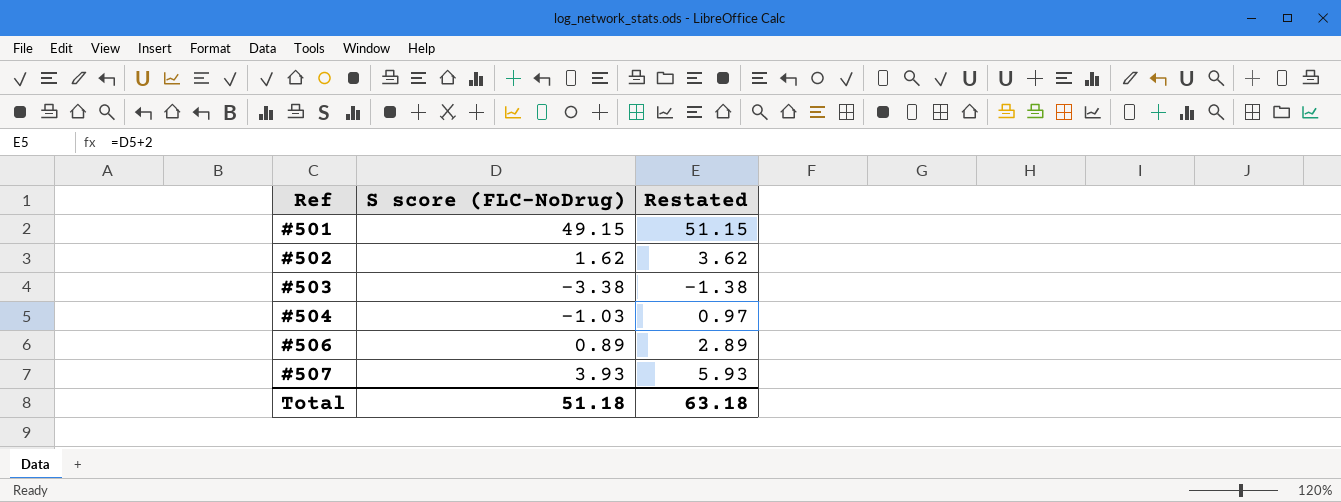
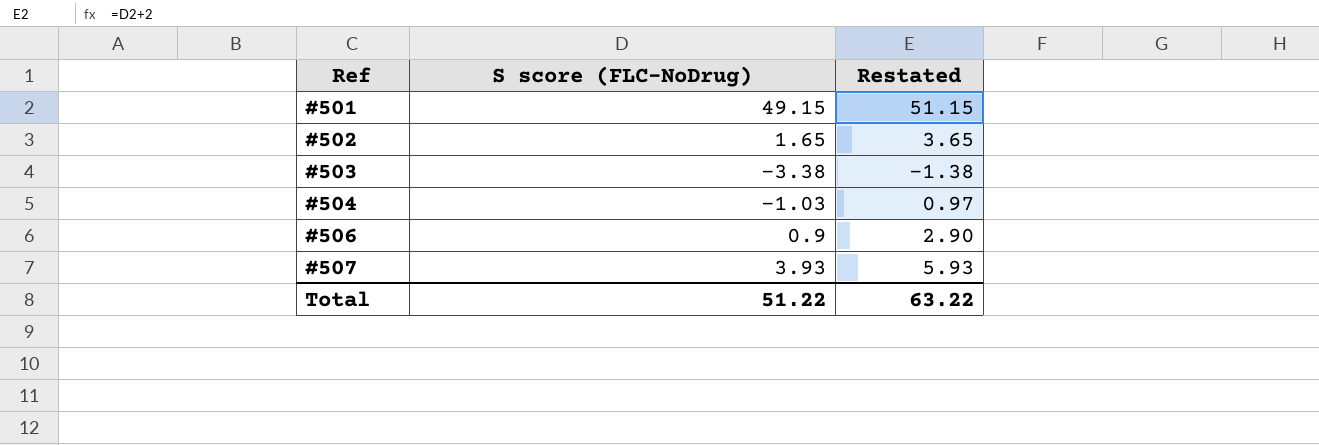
#502 | S score (FLC-NoDrug): 1.62 -> 1.65
#502 | Restated: 3.62 -> 3.65
#506 | S score (FLC-NoDrug): 0.89 -> 0.9
#506 | Restated: 2.89 -> 2.90
Total | S score (FLC-NoDrug): 51.18 -> 51.22
Total | Restated: 63.18 -> 63.22

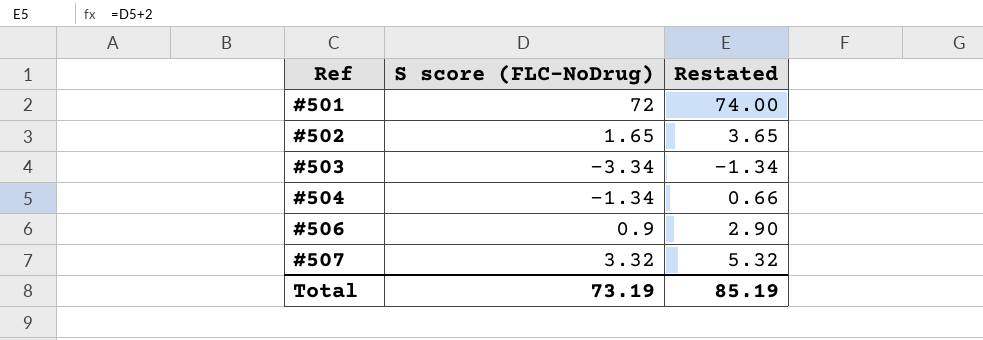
#501 | S score (FLC-NoDrug): 49.15 -> 72
#501 | Restated: 51.15 -> 74.00
#503 | S score (FLC-NoDrug): -3.38 -> -3.34
#503 | Restated: -1.38 -> -1.34
#504 | S score (FLC-NoDrug): -1.03 -> -1.34
#504 | Restated: 0.97 -> 0.66
#507 | S score (FLC-NoDrug): 3.93 -> 3.32
#507 | Restated: 5.93 -> 5.32
Total | S score (FLC-NoDrug): 51.22 -> 73.19
Total | Restated: 63.22 -> 85.19

